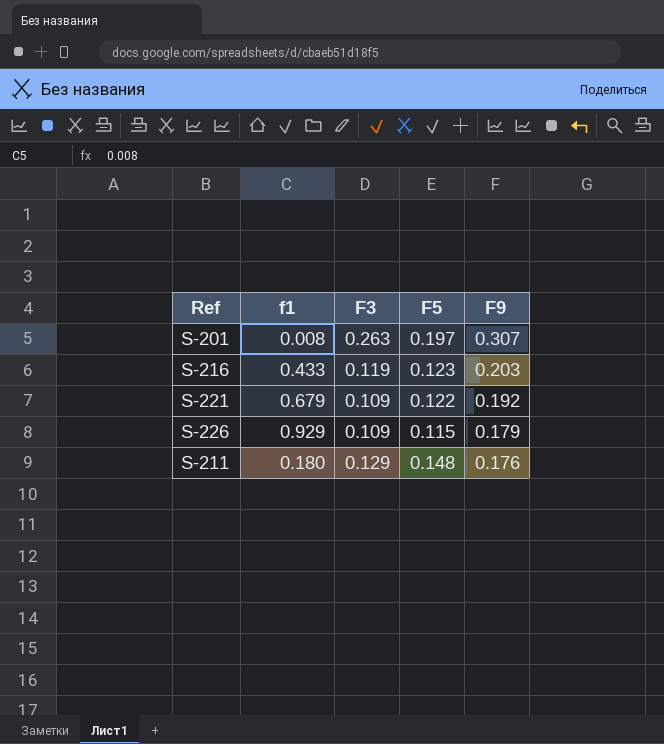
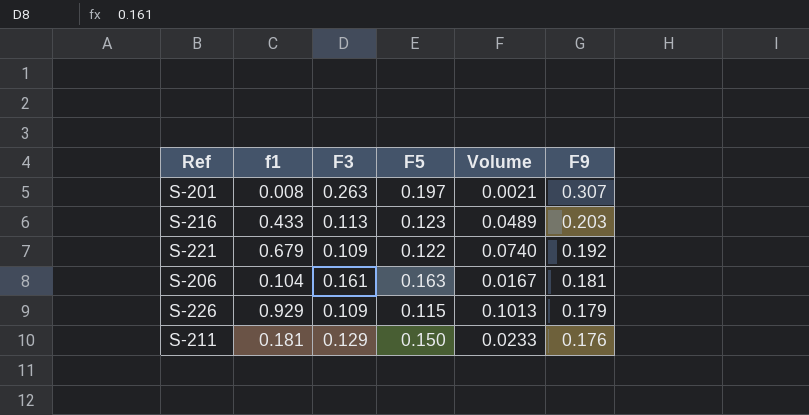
column Volume | formula: none -> [f1] * [F3]
S-216 | F3: 0.119 -> 0.113
row S-206: none -> 0.104 | 0.161 | 0.163 | 0.0167 | 0.181
S-211 | f1: 0.180 -> 0.181
S-211 | F5: 0.148 -> 0.150

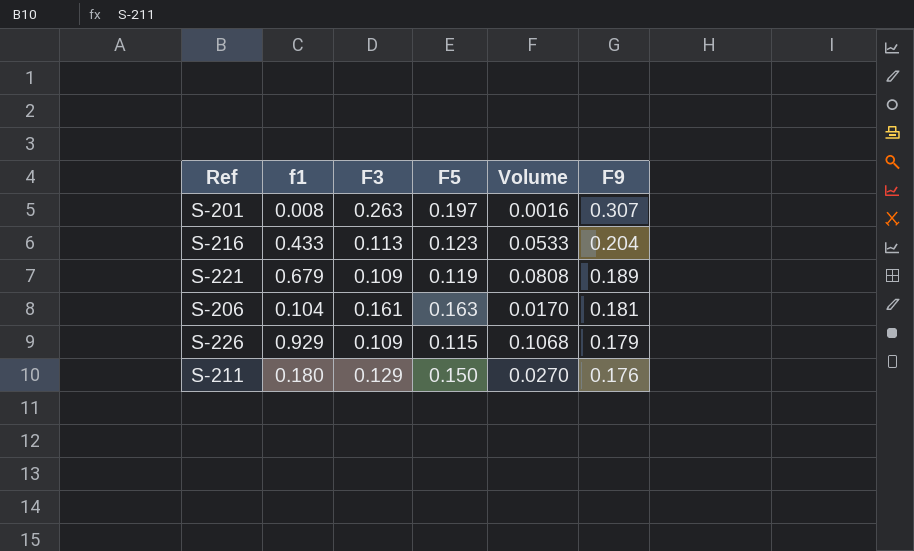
column Volume | formula: [f1] * [F3] -> [f1] * [F5]
S-216 | F9: 0.203 -> 0.204
S-221 | F5: 0.122 -> 0.119
S-221 | F9: 0.192 -> 0.189
S-211 | f1: 0.181 -> 0.180

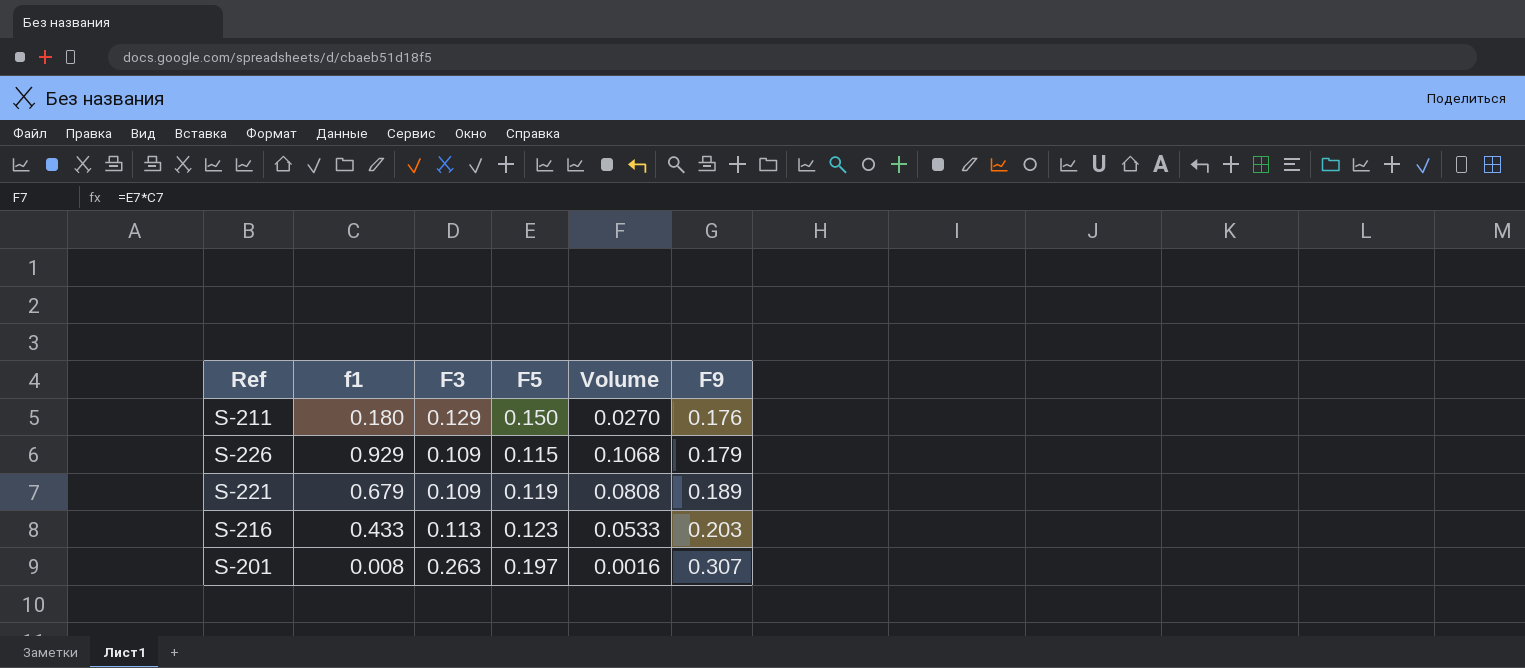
row order: F9 descending -> F9 ascending
row S-206: 0.104 | 0.161 | 0.163 | 0.0170 | 0.181 -> none
S-216 | F9: 0.204 -> 0.203

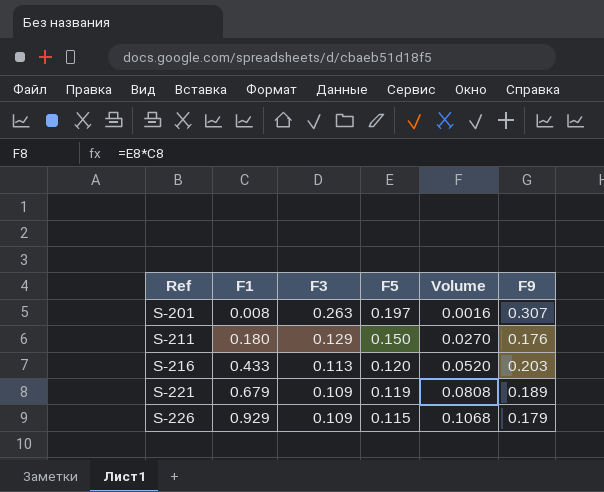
row order: F9 ascending -> Ref ascending
column name: f1 -> F1
S-216 | F5: 0.123 -> 0.120
S-216 | Volume: 0.0533 -> 0.0520

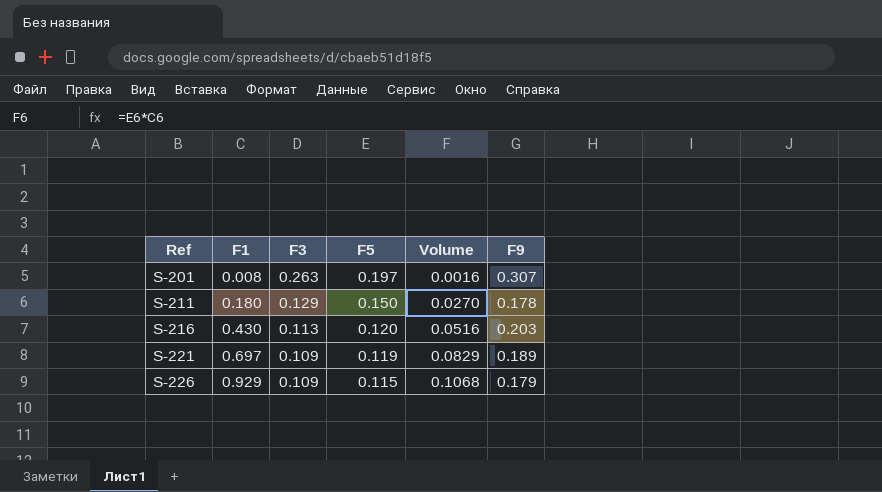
S-211 | F9: 0.176 -> 0.178
S-216 | F1: 0.433 -> 0.430
S-216 | Volume: 0.0520 -> 0.0516
S-221 | F1: 0.679 -> 0.697
S-221 | Volume: 0.0808 -> 0.0829

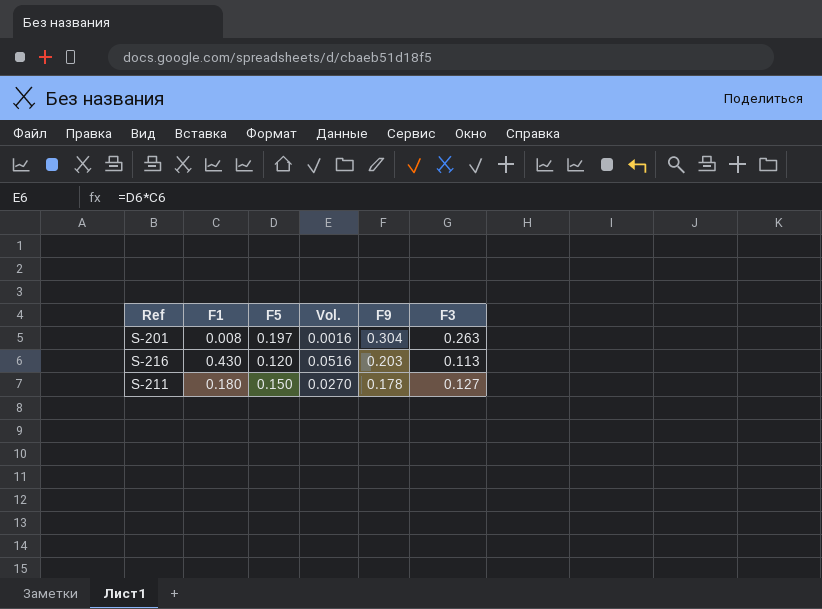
row order: Ref ascending -> F9 descending
column name: Volume -> Vol.
column F3 | position: 3 -> 6
row S-221: 0.697 | 0.109 | 0.119 | 0.0829 | 0.189 -> none
row S-226: 0.929 | 0.109 | 0.115 | 0.1068 | 0.179 -> none
S-201 | F9: 0.307 -> 0.304
S-211 | F3: 0.129 -> 0.127

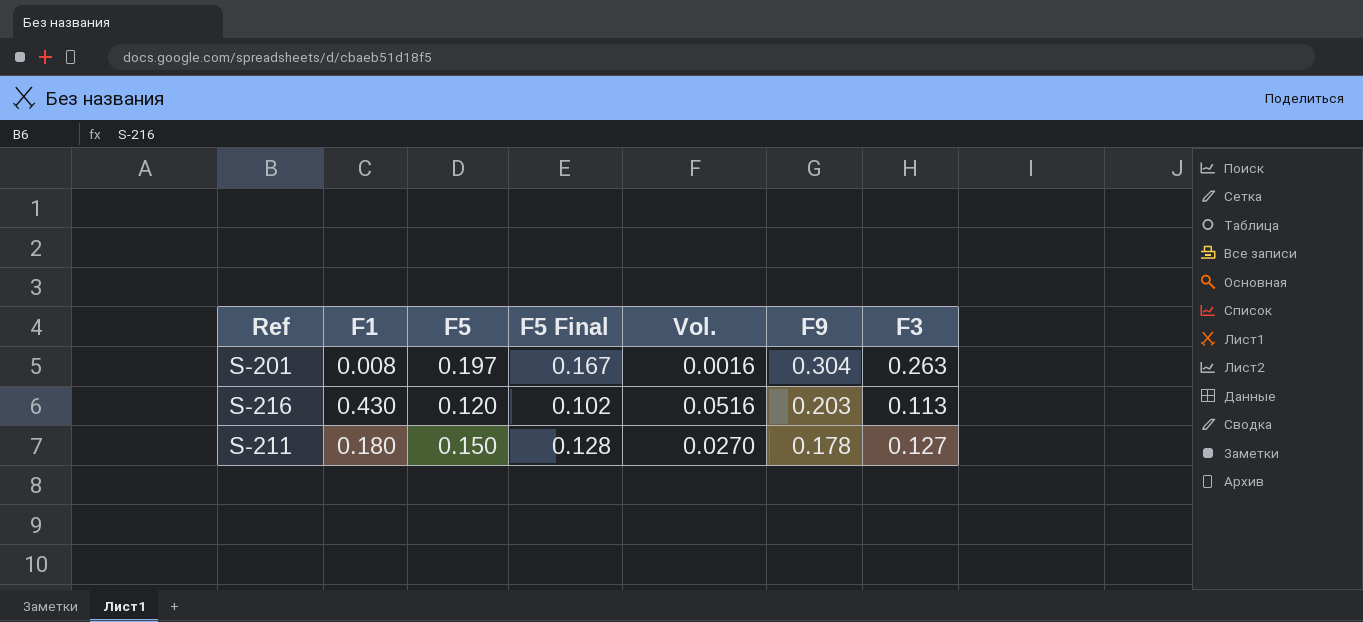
column F5 Final | formula: none -> [F5] * 0.85

